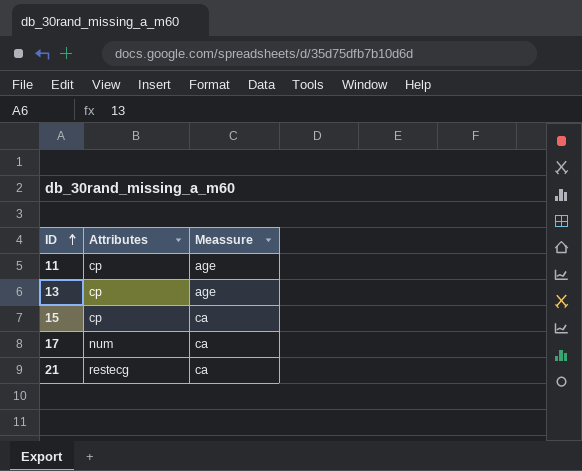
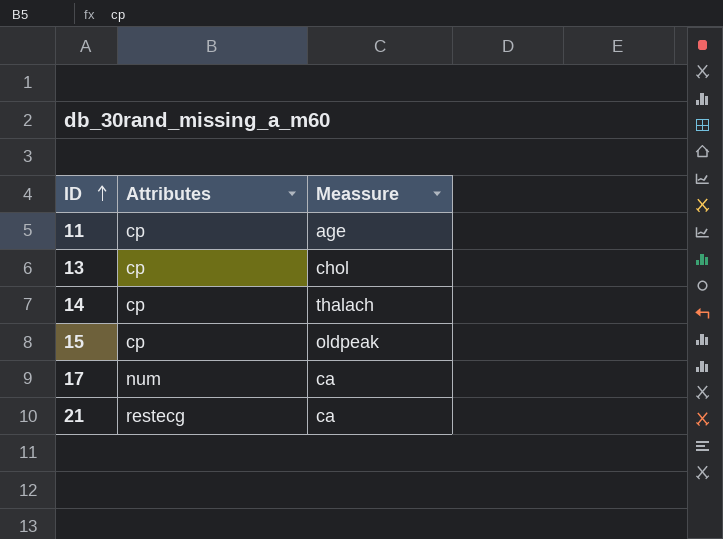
13 | Meassure: age -> chol
row 14: none -> cp | thalach
15 | Meassure: ca -> oldpeak

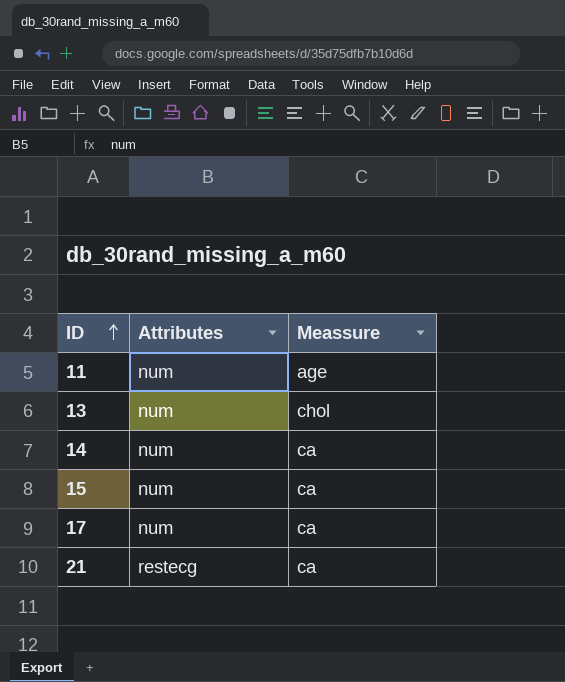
11 | Attributes: cp -> num
13 | Attributes: cp -> num
14 | Attributes: cp -> num
14 | Meassure: thalach -> ca
15 | Attributes: cp -> num
15 | Meassure: oldpeak -> ca

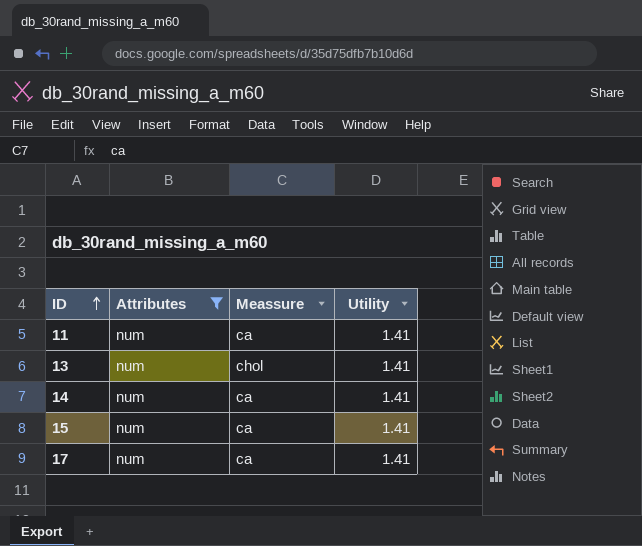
filter: none -> Attributes = num
column Utility | position: none -> 4
11 | Meassure: age -> ca

